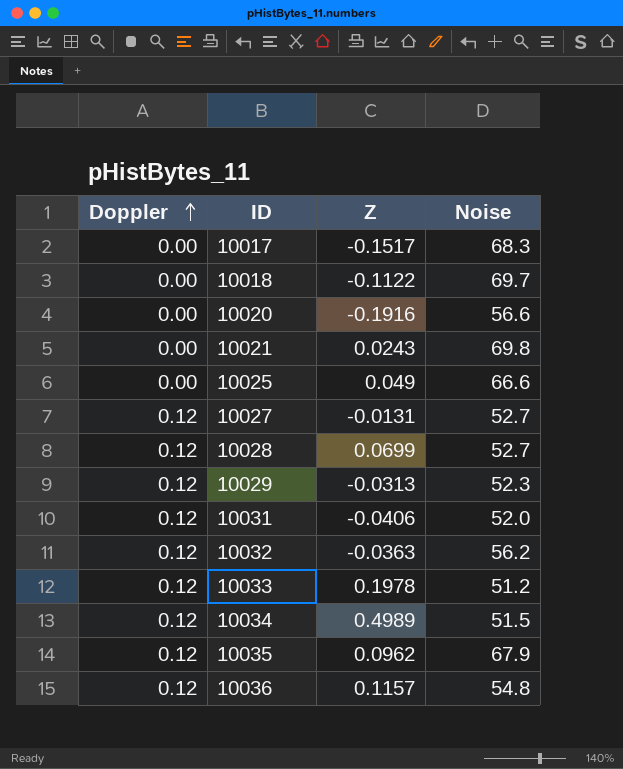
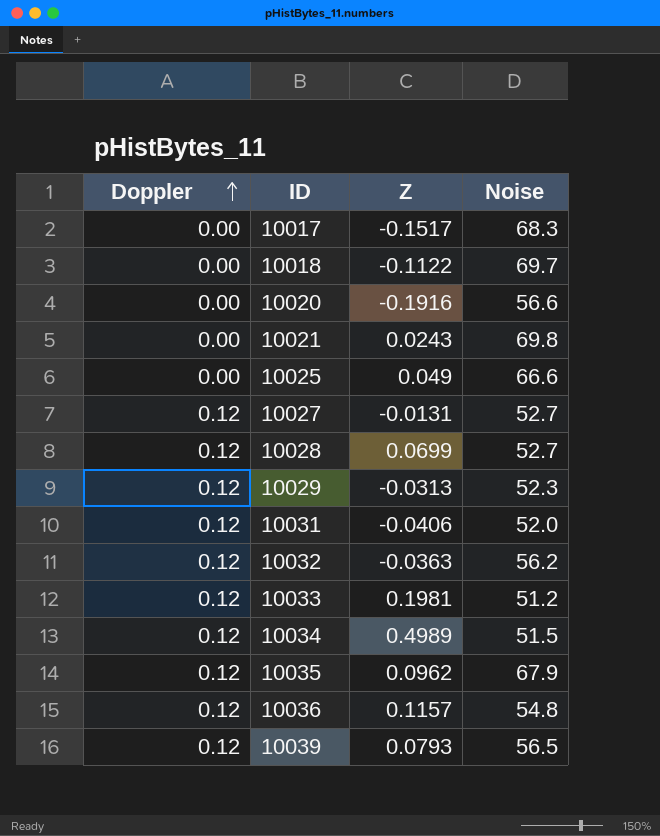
10033 | Z: 0.1978 -> 0.1981
row 10039: none -> 0.12 | 0.0793 | 56.5

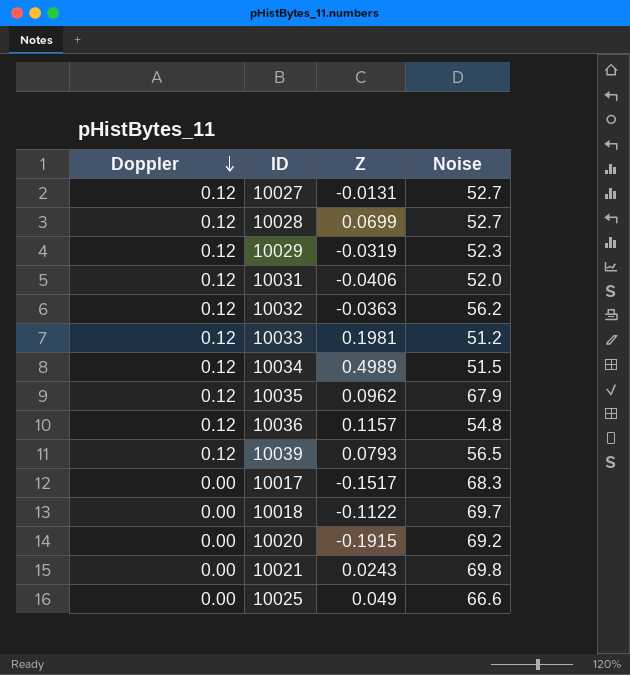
row order: Doppler ascending -> Doppler descending
10029 | Z: -0.0313 -> -0.0319
10020 | Z: -0.1916 -> -0.1915
10020 | Noise: 56.6 -> 69.2

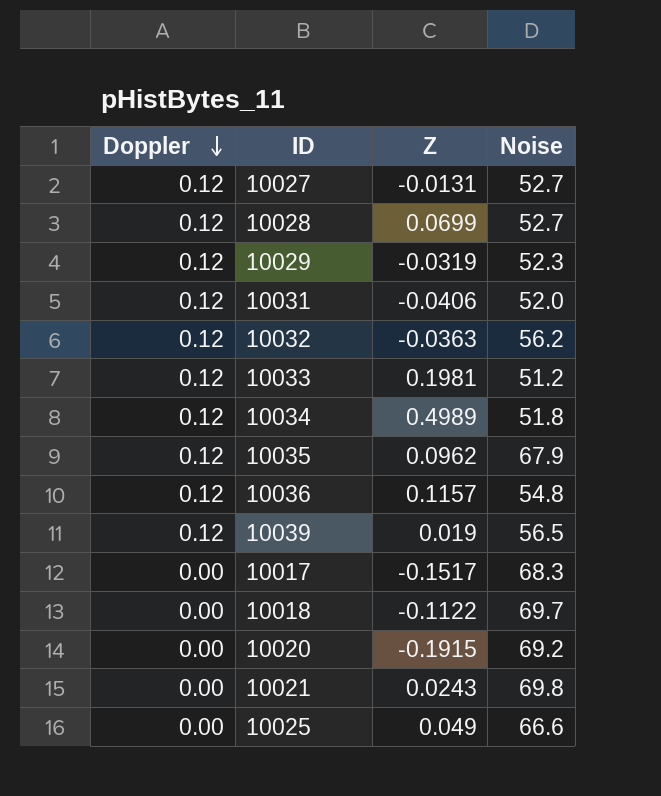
10034 | Noise: 51.5 -> 51.8
10039 | Z: 0.0793 -> 0.019

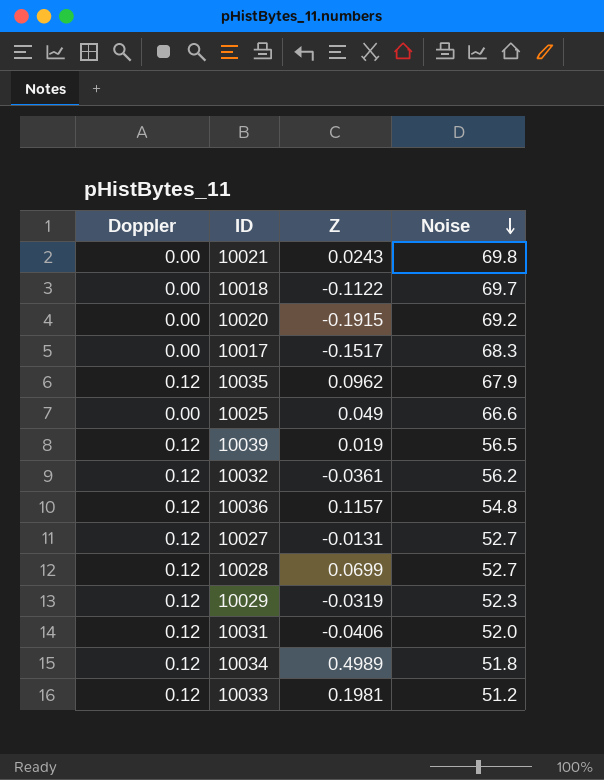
row order: Doppler descending -> Noise descending
10032 | Z: -0.0363 -> -0.0361

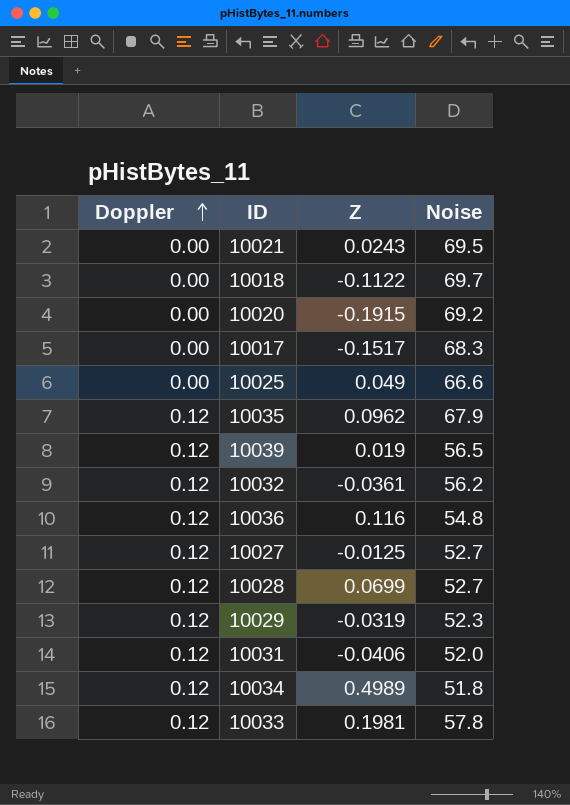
row order: Noise descending -> Doppler ascending
10021 | Noise: 69.8 -> 69.5
10036 | Z: 0.1157 -> 0.116
10027 | Z: -0.0131 -> -0.0125
10033 | Noise: 51.2 -> 57.8

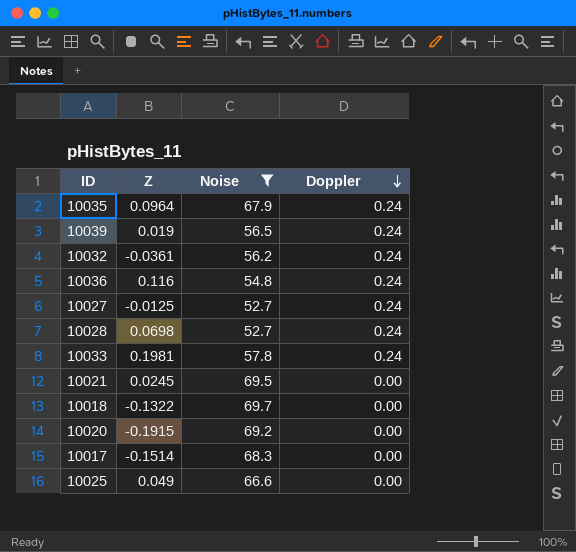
filter: none -> Noise >= 52.7
row order: Doppler ascending -> Doppler descending
column Doppler | position: 1 -> 4
10035 | Z: 0.0962 -> 0.0964
10035 | Doppler: 0.12 -> 0.24
10039 | Doppler: 0.12 -> 0.24
10032 | Doppler: 0.12 -> 0.24
10036 | Doppler: 0.12 -> 0.24
10027 | Doppler: 0.12 -> 0.24
10028 | Z: 0.0699 -> 0.0698
10028 | Doppler: 0.12 -> 0.24
10033 | Doppler: 0.12 -> 0.24
10021 | Z: 0.0243 -> 0.0245
10018 | Z: -0.1122 -> -0.1322
10017 | Z: -0.1517 -> -0.1514

